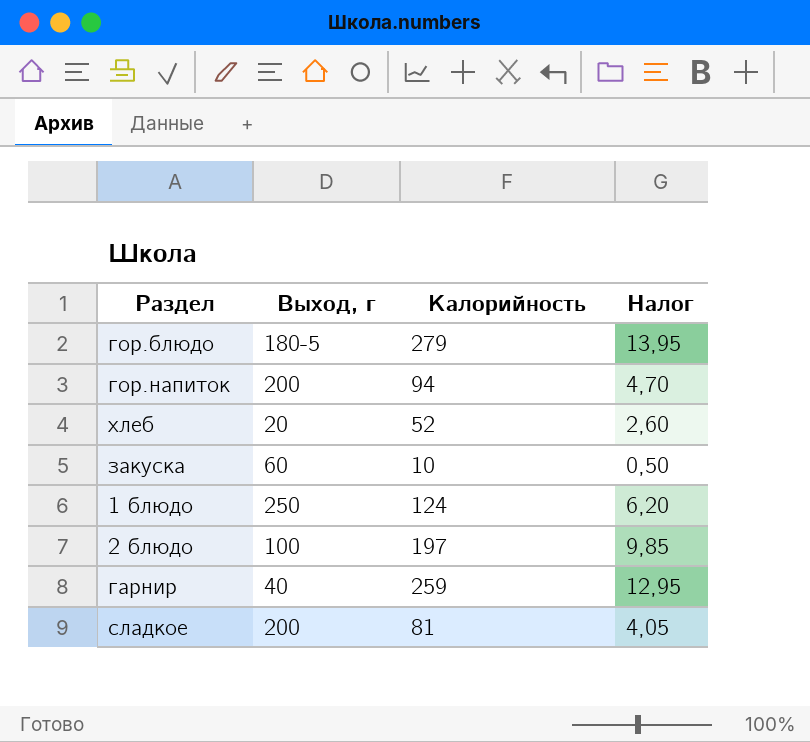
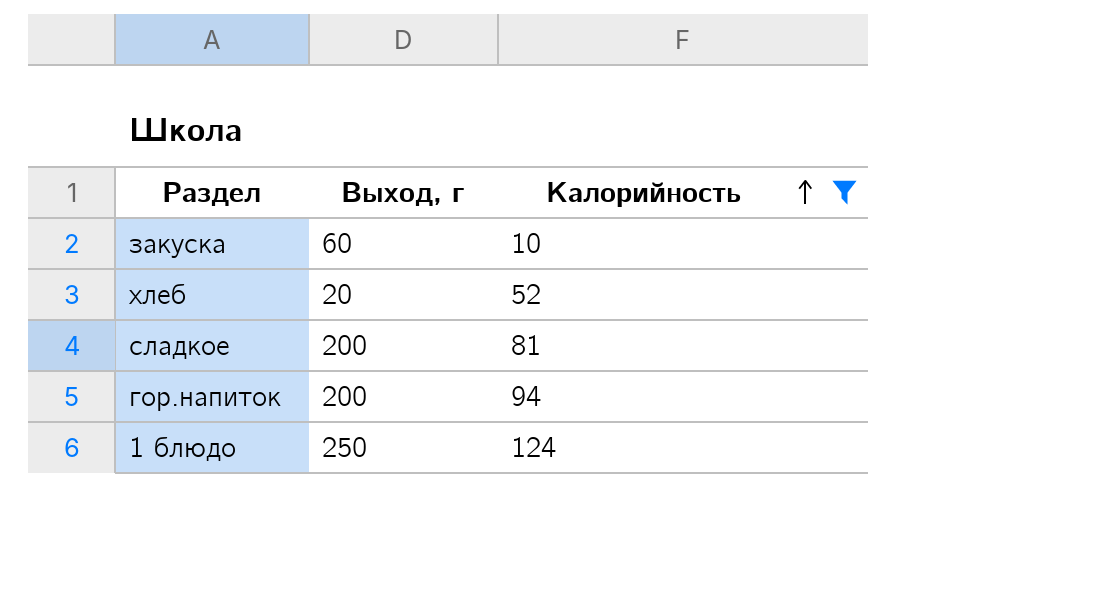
filter: none -> Калорийность <= 124
row order: none -> Калорийность ascending
column Налог | formula: [Калорийность] * 0,05 -> none

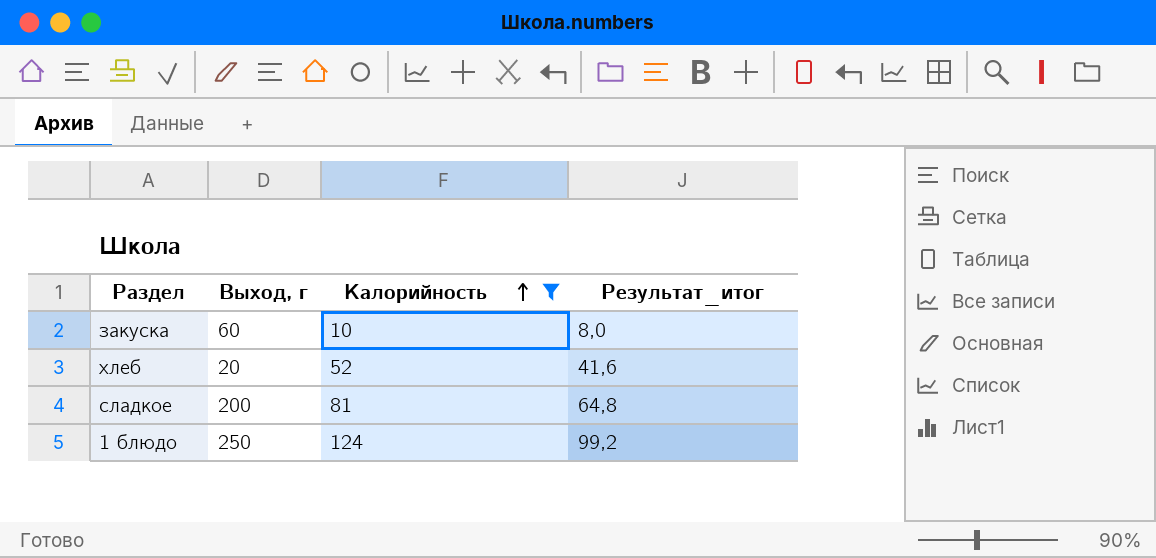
column Результат_итог | formula: none -> [Калорийность] * 0,8
row гор.напиток: 200 | 94 -> none

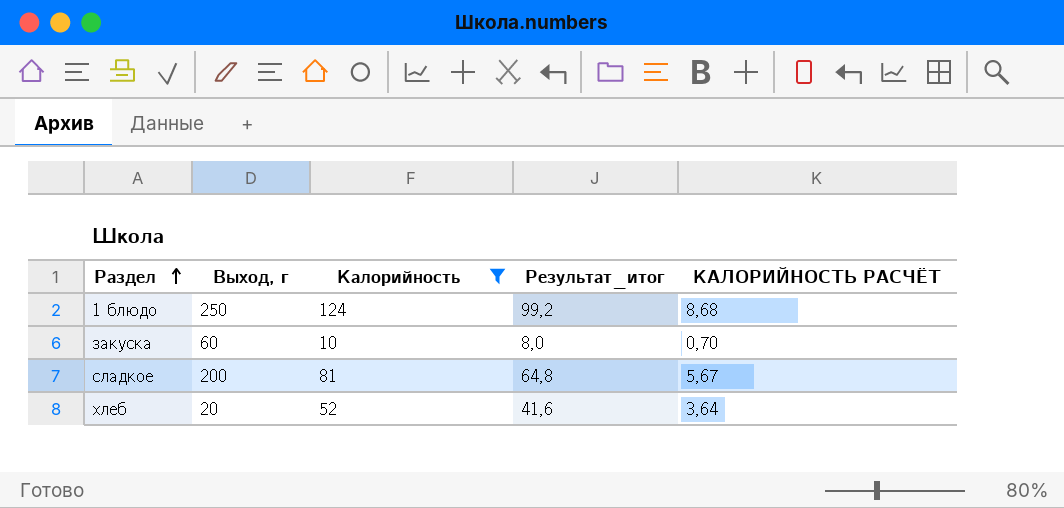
row order: Калорийность ascending -> Раздел ascending
column КАЛОРИЙНОСТЬ РАСЧЁТ | formula: none -> [Калорийность] * 0,07

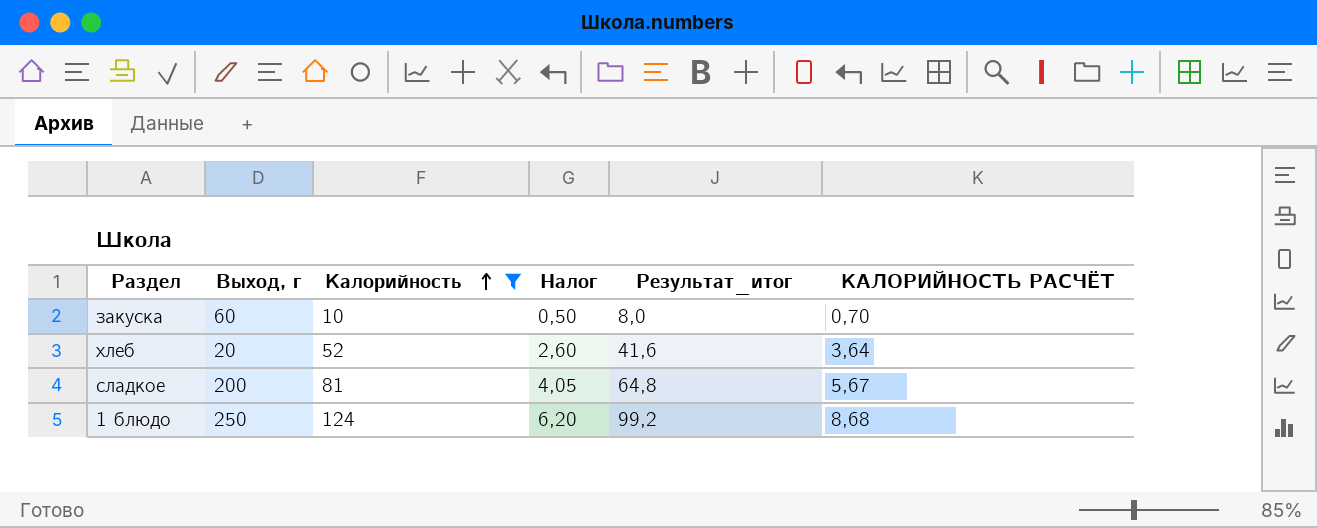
row order: Раздел ascending -> Калорийность ascending
column Налог | formula: none -> [Калорийность] * 0,05

